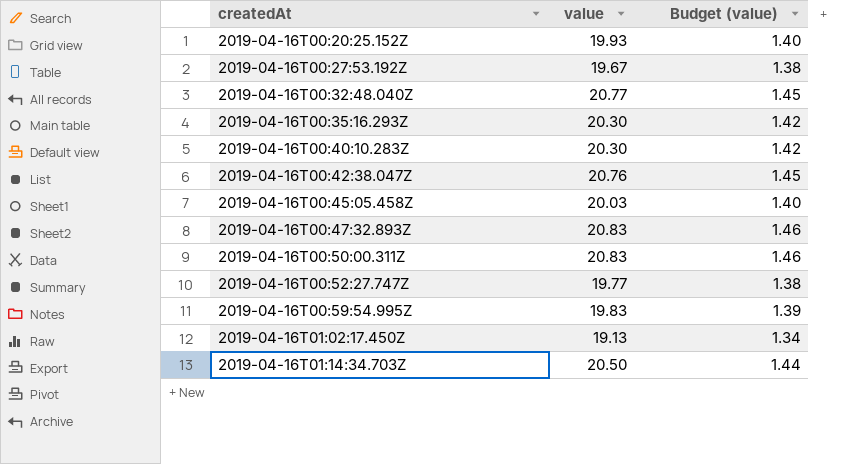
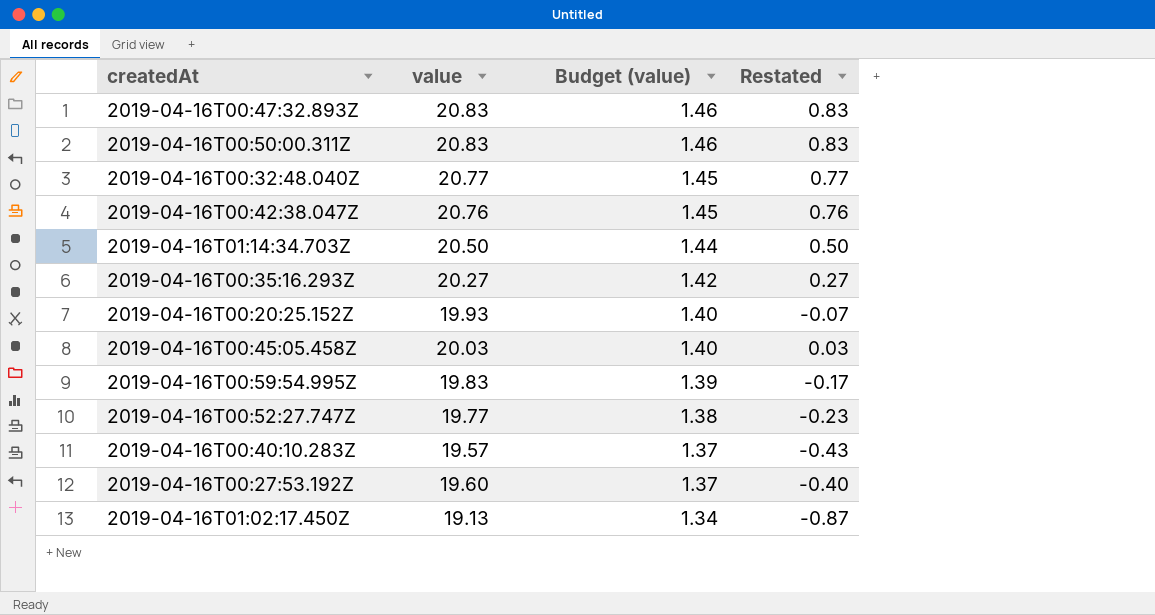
row order: createdAt ascending -> Budget (value) descending
column Restated | formula: none -> [value] - 20
2019-04-16T00:35:16.293Z | value: 20.30 -> 20.27
2019-04-16T00:40:10.283Z | value: 20.30 -> 19.57
2019-04-16T00:40:10.283Z | Budget (value): 1.42 -> 1.37
2019-04-16T00:27:53.192Z | value: 19.67 -> 19.60
2019-04-16T00:27:53.192Z | Budget (value): 1.38 -> 1.37

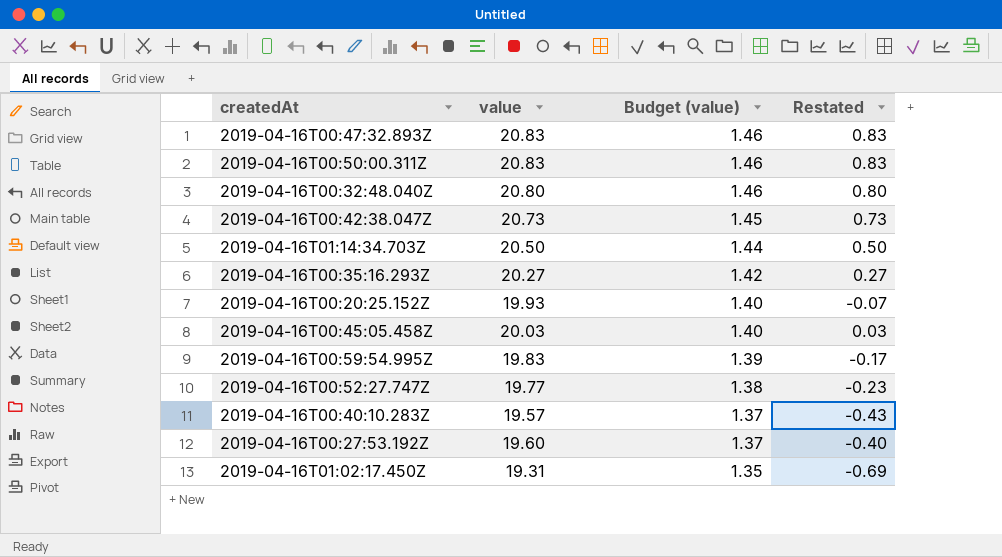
2019-04-16T00:32:48.040Z | value: 20.77 -> 20.80
2019-04-16T00:32:48.040Z | Budget (value): 1.45 -> 1.46
2019-04-16T00:32:48.040Z | Restated: 0.77 -> 0.80
2019-04-16T00:42:38.047Z | value: 20.76 -> 20.73
2019-04-16T00:42:38.047Z | Restated: 0.76 -> 0.73
2019-04-16T01:02:17.450Z | value: 19.13 -> 19.31
2019-04-16T01:02:17.450Z | Budget (value): 1.34 -> 1.35
2019-04-16T01:02:17.450Z | Restated: -0.87 -> -0.69

